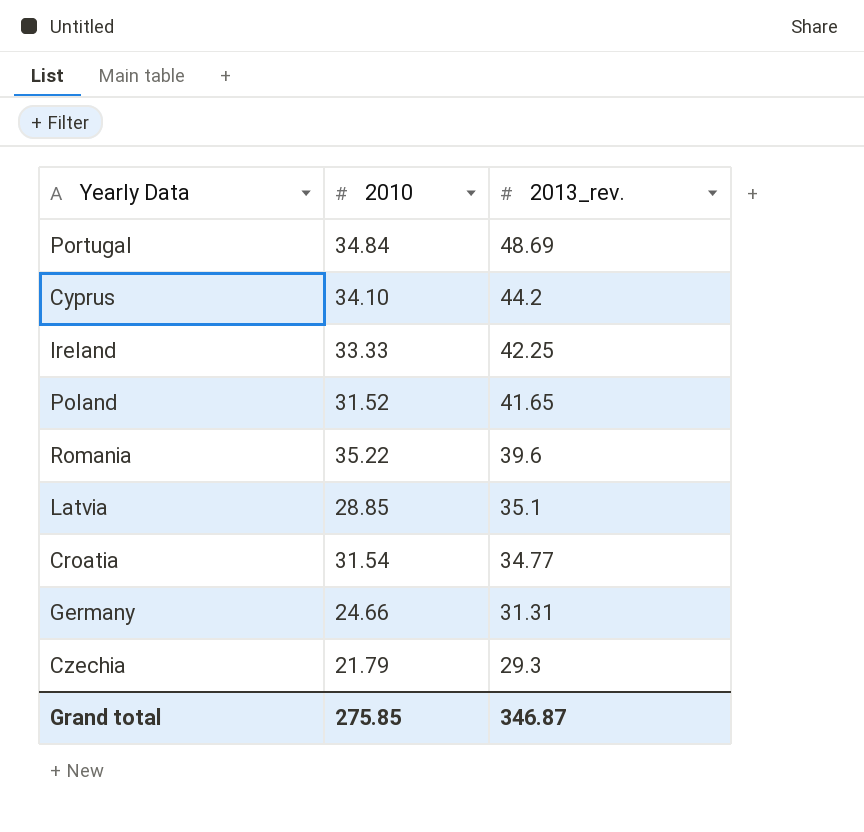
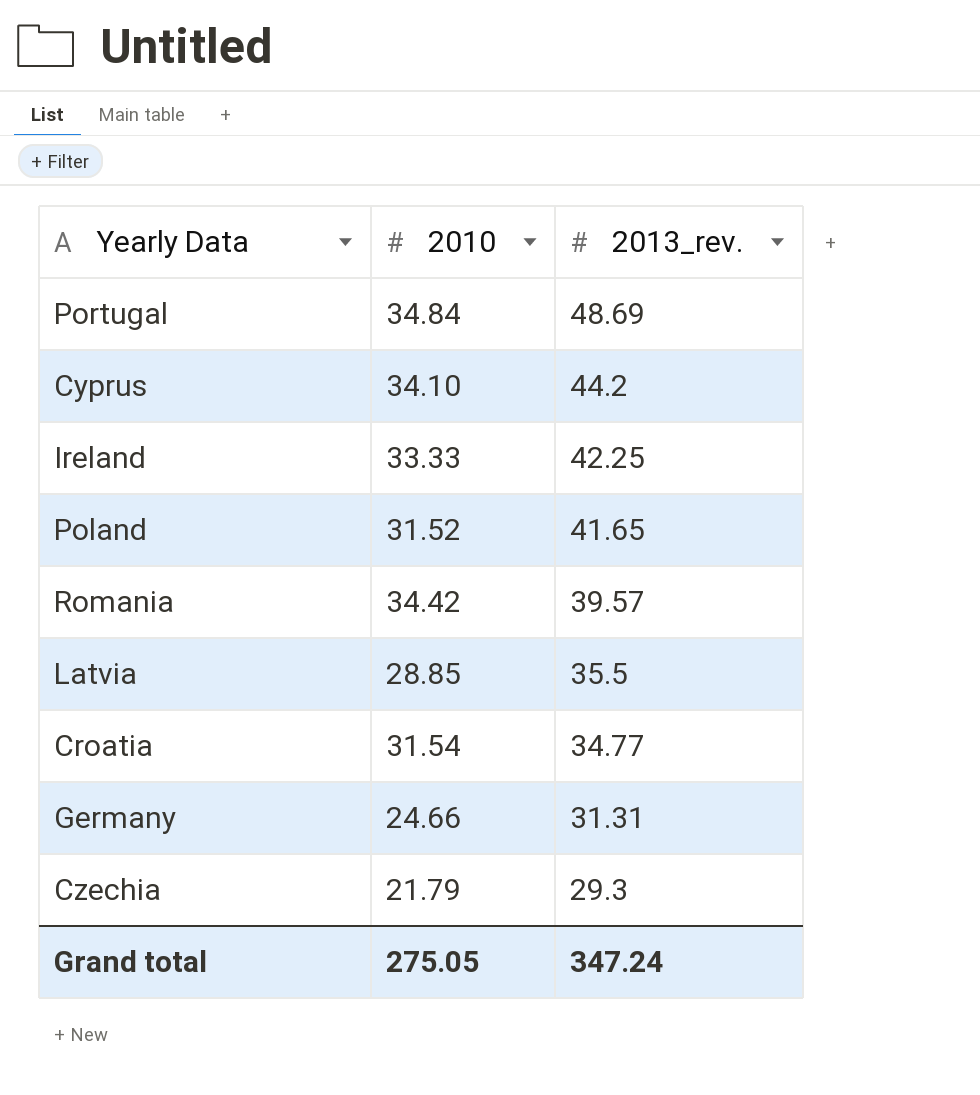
Romania | 2010: 35.22 -> 34.42
Romania | 2013_rev.: 39.6 -> 39.57
Latvia | 2013_rev.: 35.1 -> 35.5
Grand total | 2010: 275.85 -> 275.05
Grand total | 2013_rev.: 346.87 -> 347.24

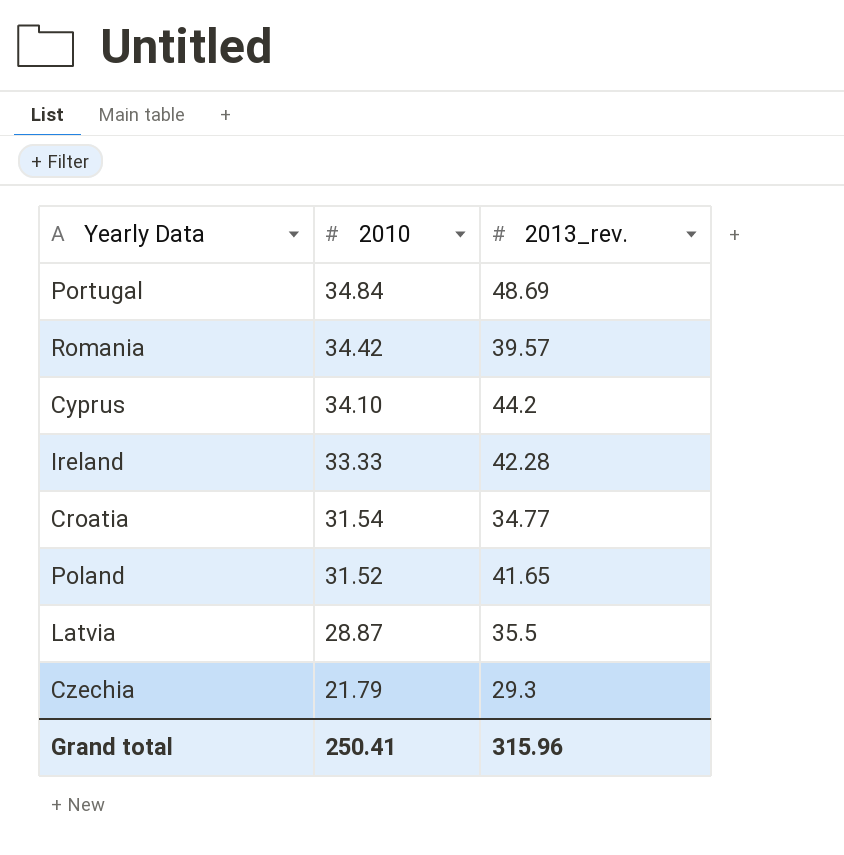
row order: 2013_rev. descending -> 2010 descending
row Germany: 24.66 | 31.31 -> none
Ireland | 2013_rev.: 42.25 -> 42.28
Latvia | 2010: 28.85 -> 28.87
Grand total | 2010: 275.05 -> 250.41
Grand total | 2013_rev.: 347.24 -> 315.96

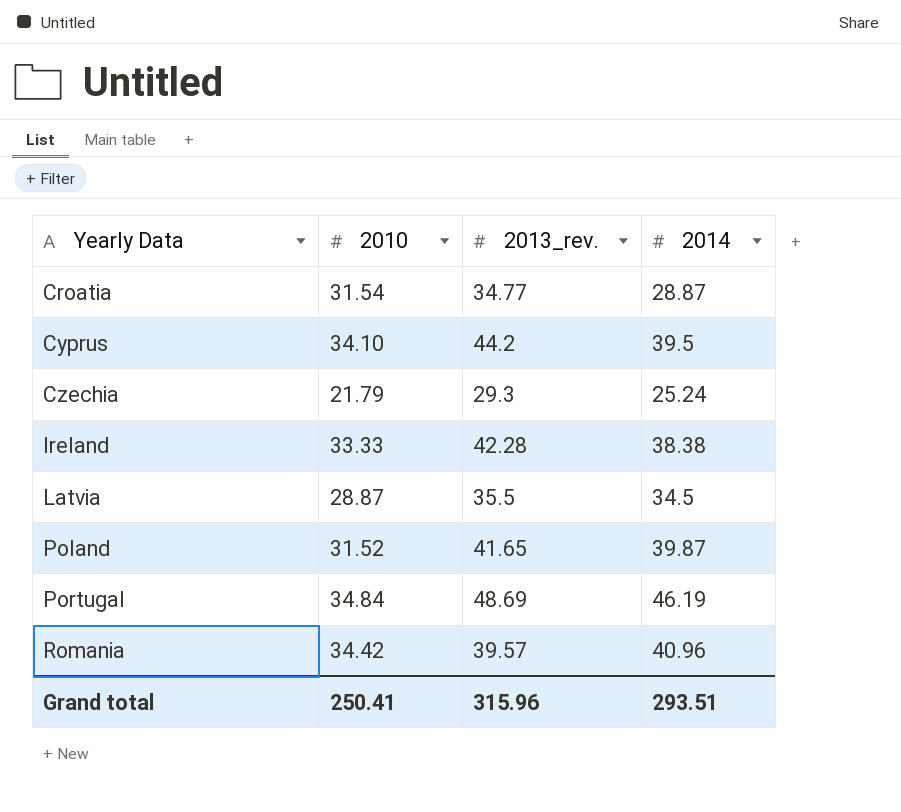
row order: 2010 descending -> Yearly Data ascending
column 2014 | position: none -> 4

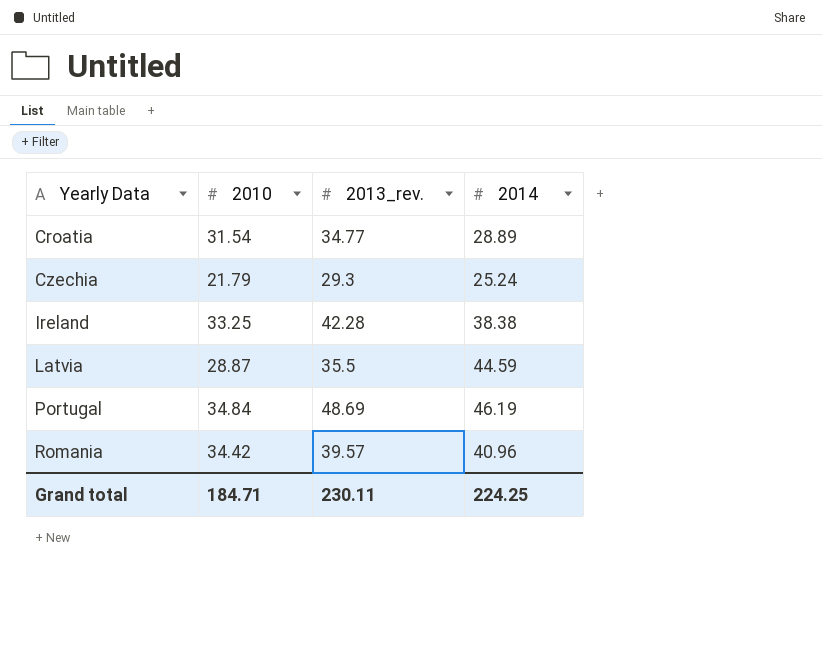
row Cyprus: 34.10 | 44.2 | 39.5 -> none
row Poland: 31.52 | 41.65 | 39.87 -> none
Croatia | 2014: 28.87 -> 28.89
Ireland | 2010: 33.33 -> 33.25
Latvia | 2014: 34.5 -> 44.59
Grand total | 2010: 250.41 -> 184.71
Grand total | 2013_rev.: 315.96 -> 230.11
Grand total | 2014: 293.51 -> 224.25

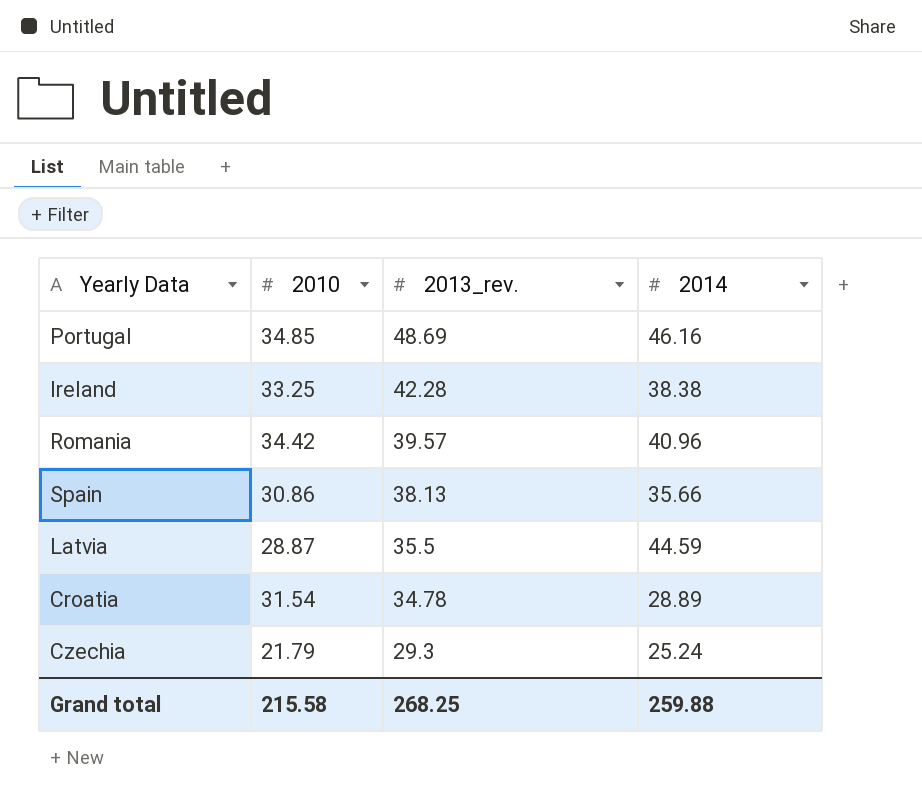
row order: Yearly Data ascending -> 2013_rev. descending
Portugal | 2010: 34.84 -> 34.85
Portugal | 2014: 46.19 -> 46.16
row Spain: none -> 30.86 | 38.13 | 35.66
Croatia | 2013_rev.: 34.77 -> 34.78
Grand total | 2010: 184.71 -> 215.58
Grand total | 2013_rev.: 230.11 -> 268.25
Grand total | 2014: 224.25 -> 259.88

